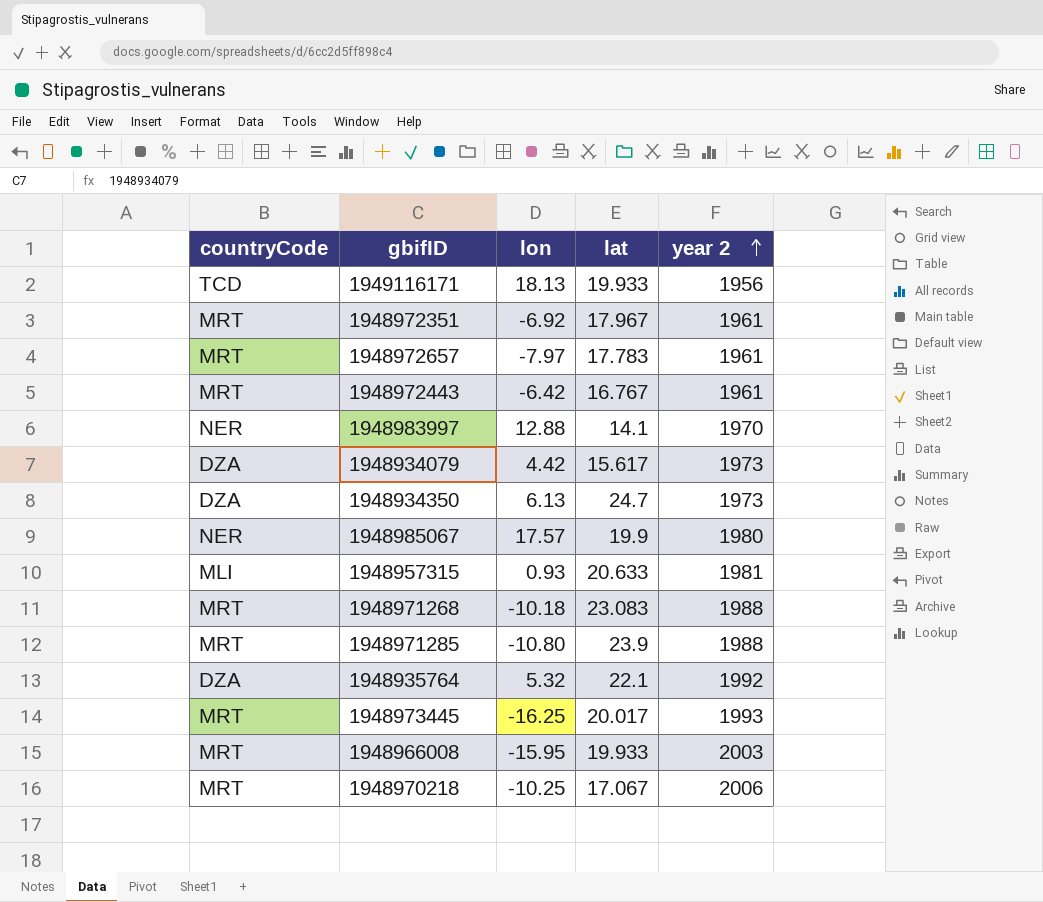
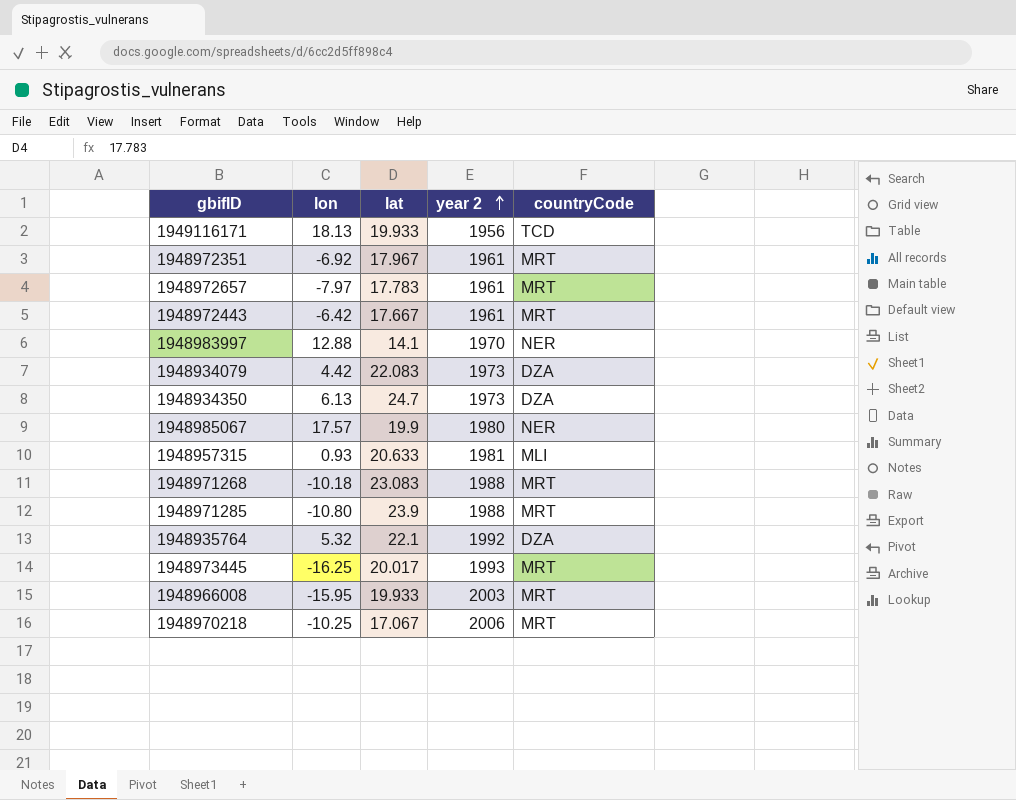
column countryCode | position: 1 -> 5
1948972443 | lat: 16.767 -> 17.667
1948934079 | lat: 15.617 -> 22.083

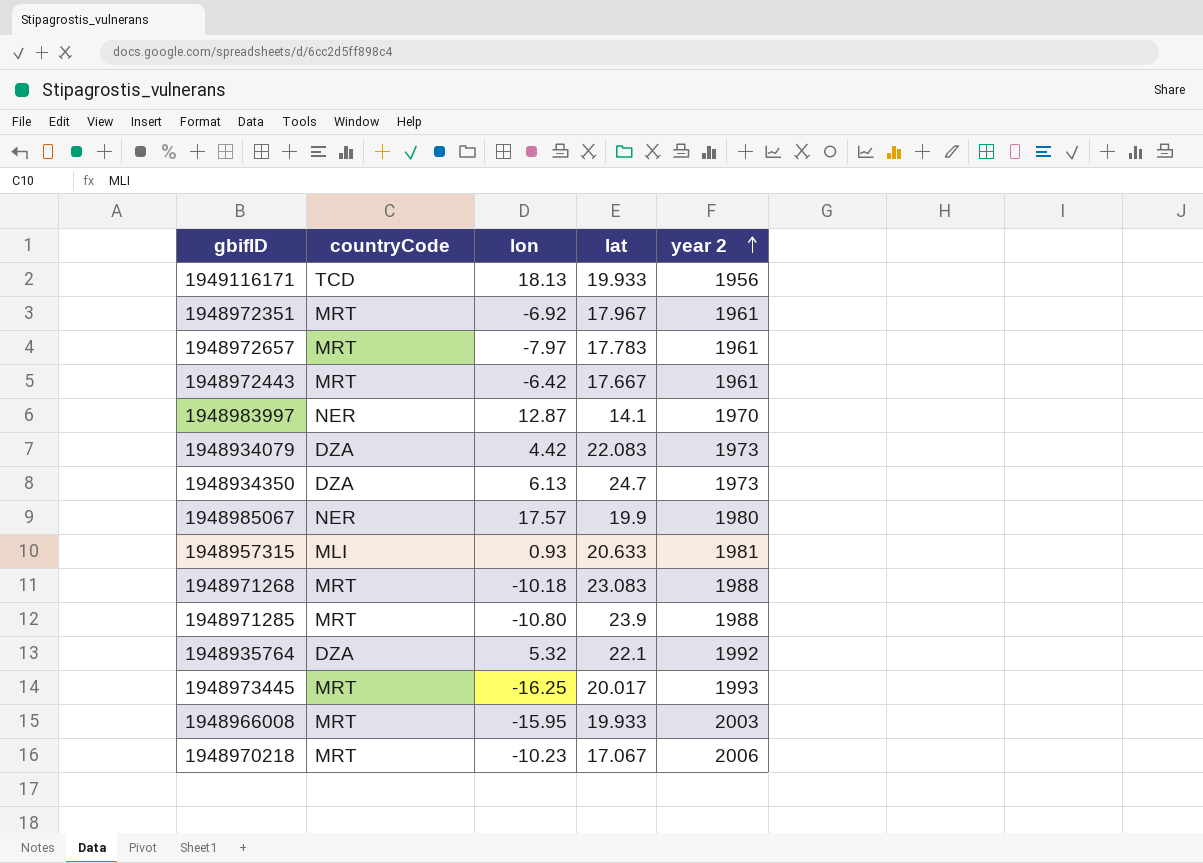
column countryCode | position: 5 -> 2
1948983997 | lon: 12.88 -> 12.87
1948970218 | lon: -10.25 -> -10.23

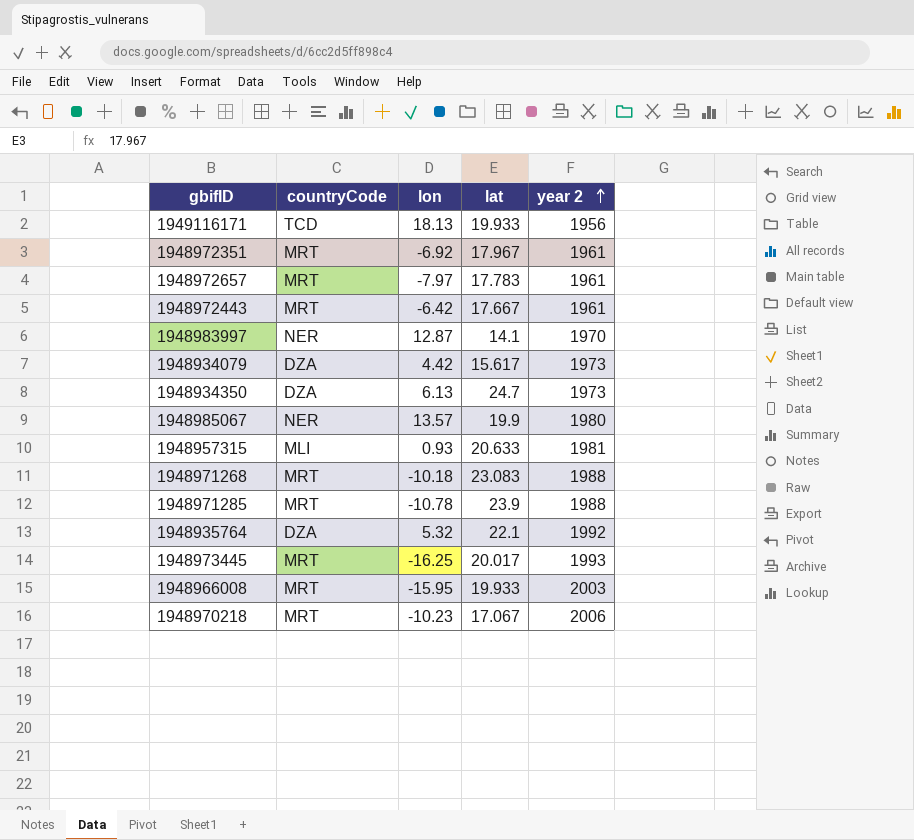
1948934079 | lat: 22.083 -> 15.617
1948985067 | lon: 17.57 -> 13.57
1948971285 | lon: -10.80 -> -10.78

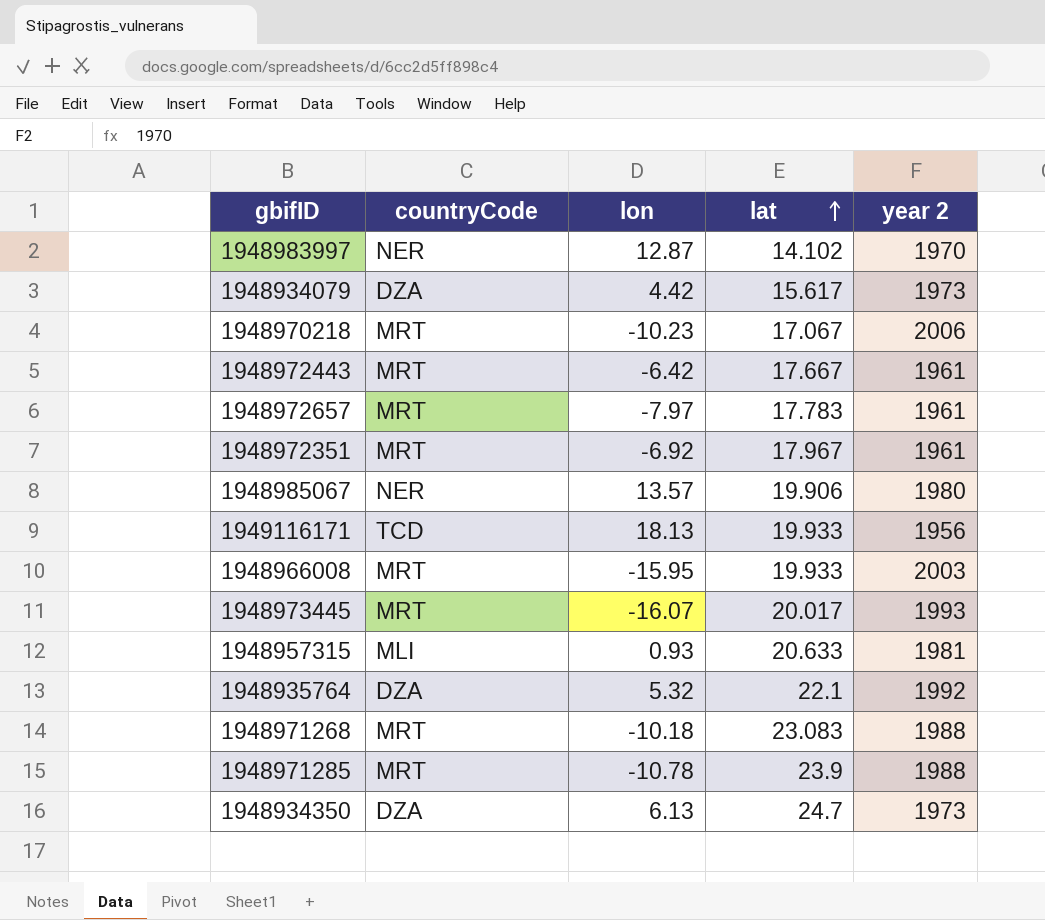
row order: year 2 ascending -> lat ascending
1948983997 | lat: 14.1 -> 14.102
1948985067 | lat: 19.9 -> 19.906
1948973445 | lon: -16.25 -> -16.07

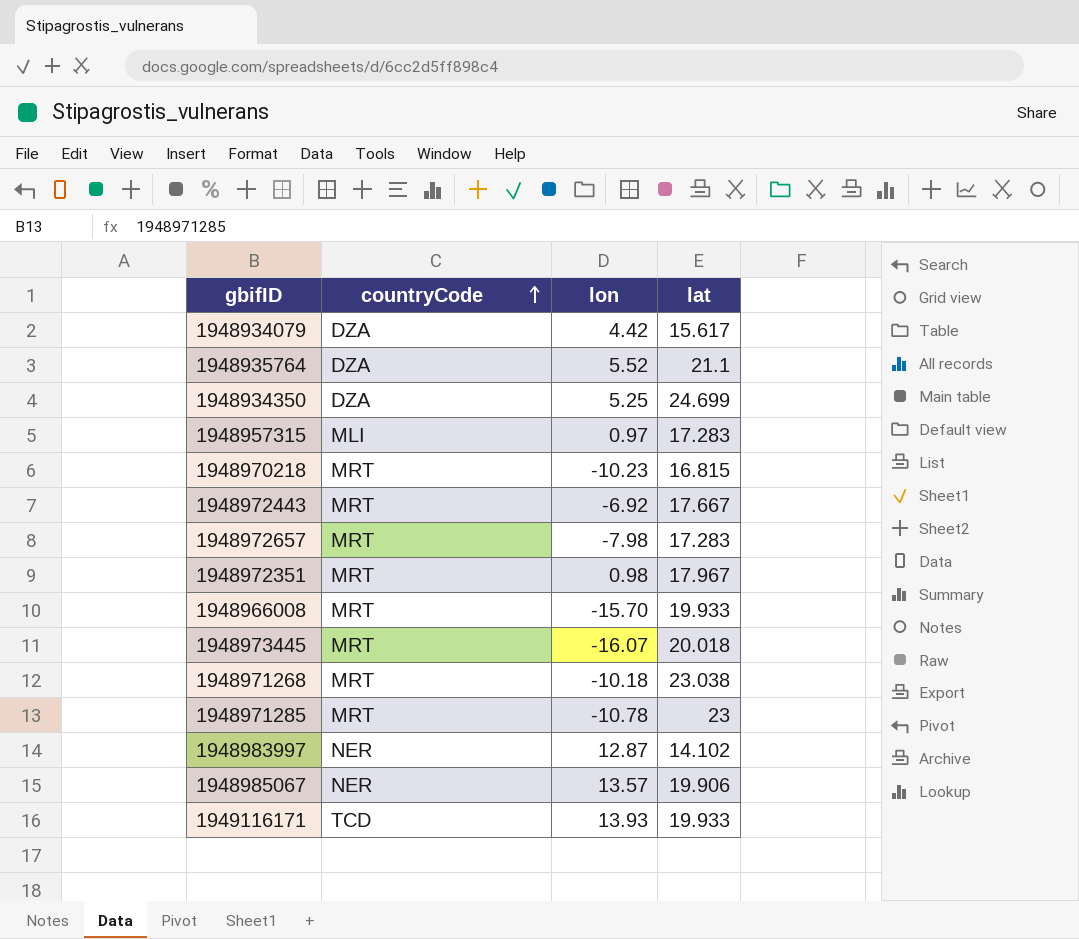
row order: lat ascending -> countryCode ascending
column year 2 | position: 5 -> none
1948935764 | lon: 5.32 -> 5.52
1948935764 | lat: 22.1 -> 21.1
1948934350 | lon: 6.13 -> 5.25
1948934350 | lat: 24.7 -> 24.699
1948957315 | lon: 0.93 -> 0.97
1948957315 | lat: 20.633 -> 17.283
1948970218 | lat: 17.067 -> 16.815
1948972443 | lon: -6.42 -> -6.92
1948972657 | lon: -7.97 -> -7.98
1948972657 | lat: 17.783 -> 17.283
1948972351 | lon: -6.92 -> 0.98
1948966008 | lon: -15.95 -> -15.70
1948973445 | lat: 20.017 -> 20.018
1948971268 | lat: 23.083 -> 23.038
1948971285 | lat: 23.9 -> 23
1949116171 | lon: 18.13 -> 13.93

